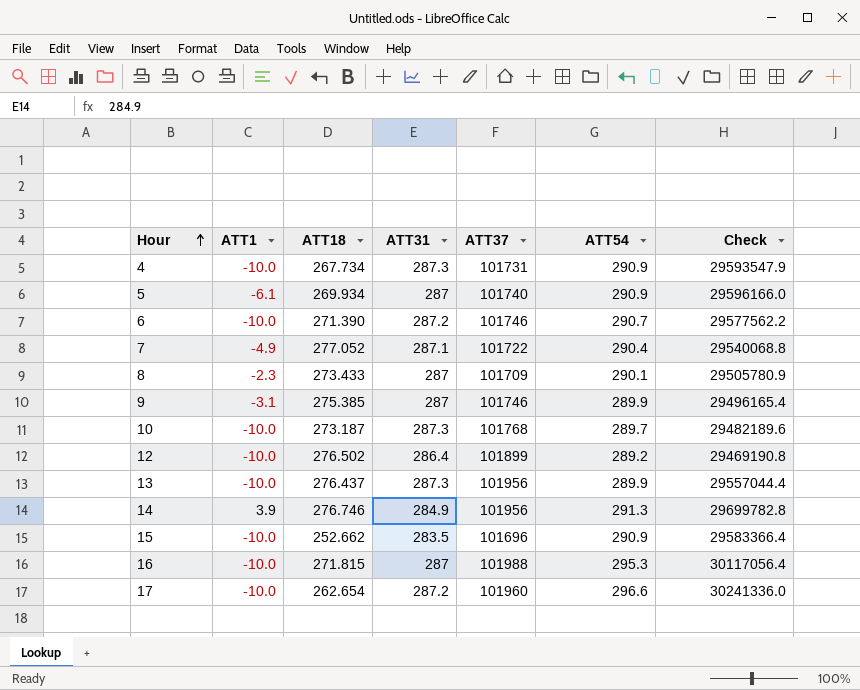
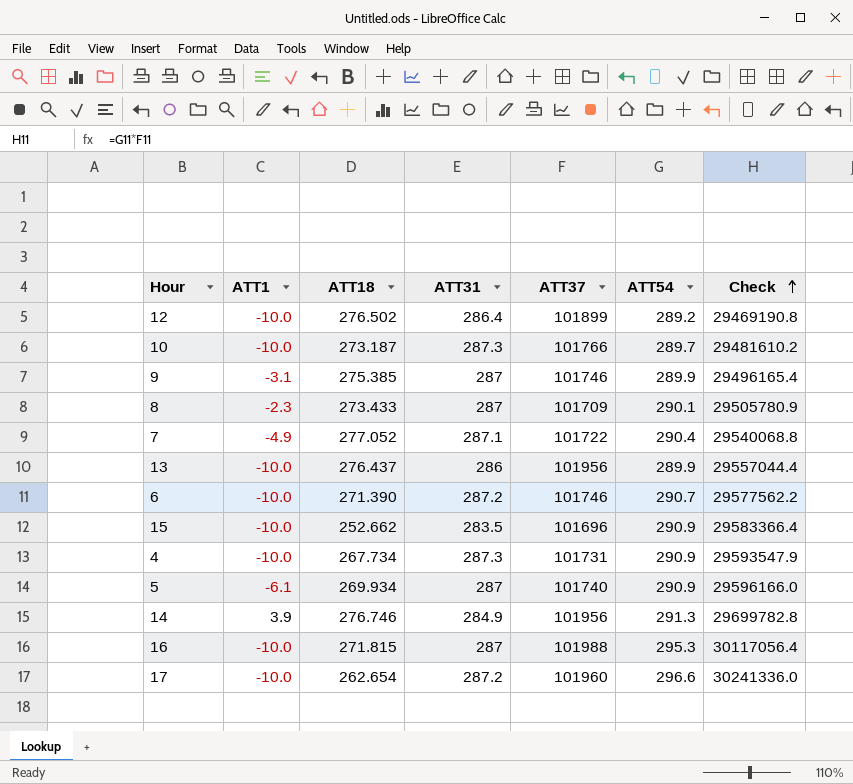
row order: Hour ascending -> Check ascending
10 | ATT37: 101768 -> 101766
10 | Check: 29482189.6 -> 29481610.2
13 | ATT31: 287.3 -> 286

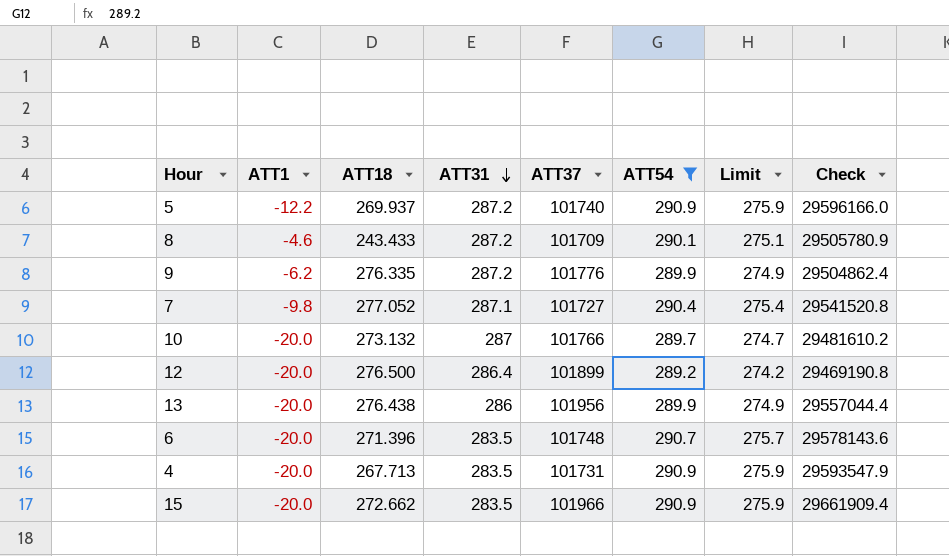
filter: none -> ATT54 <= 290.9
row order: Check ascending -> ATT31 descending
column Limit | formula: none -> [ATT54] - 15
5 | ATT1: -6.1 -> -12.2
5 | ATT18: 269.934 -> 269.937
5 | ATT31: 287 -> 287.2
8 | ATT1: -2.3 -> -4.6
8 | ATT18: 273.433 -> 243.433
8 | ATT31: 287 -> 287.2
9 | ATT1: -3.1 -> -6.2
9 | ATT18: 275.385 -> 276.335
9 | ATT31: 287 -> 287.2
9 | ATT37: 101746 -> 101776
9 | Check: 29496165.4 -> 29504862.4
7 | ATT1: -4.9 -> -9.8
7 | ATT37: 101722 -> 101727
7 | Check: 29540068.8 -> 29541520.8
10 | ATT1: -10.0 -> -20.0
10 | ATT18: 273.187 -> 273.132
10 | ATT31: 287.3 -> 287
12 | ATT1: -10.0 -> -20.0
12 | ATT18: 276.502 -> 276.500
13 | ATT1: -10.0 -> -20.0
13 | ATT18: 276.437 -> 276.438
6 | ATT1: -10.0 -> -20.0
6 | ATT18: 271.390 -> 271.396
6 | ATT31: 287.2 -> 283.5
6 | ATT37: 101746 -> 101748
6 | Check: 29577562.2 -> 29578143.6
4 | ATT1: -10.0 -> -20.0
4 | ATT18: 267.734 -> 267.713
4 | ATT31: 287.3 -> 283.5
15 | ATT1: -10.0 -> -20.0
15 | ATT18: 252.662 -> 272.662
15 | ATT37: 101696 -> 101966
15 | Check: 29583366.4 -> 29661909.4

